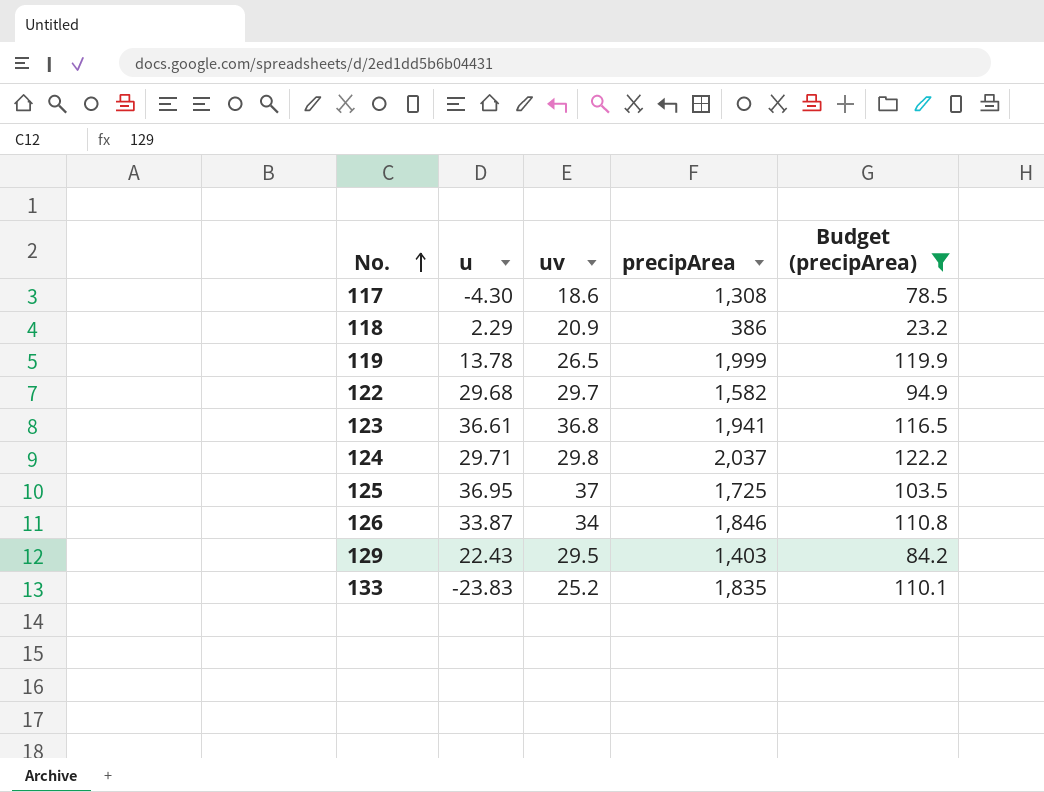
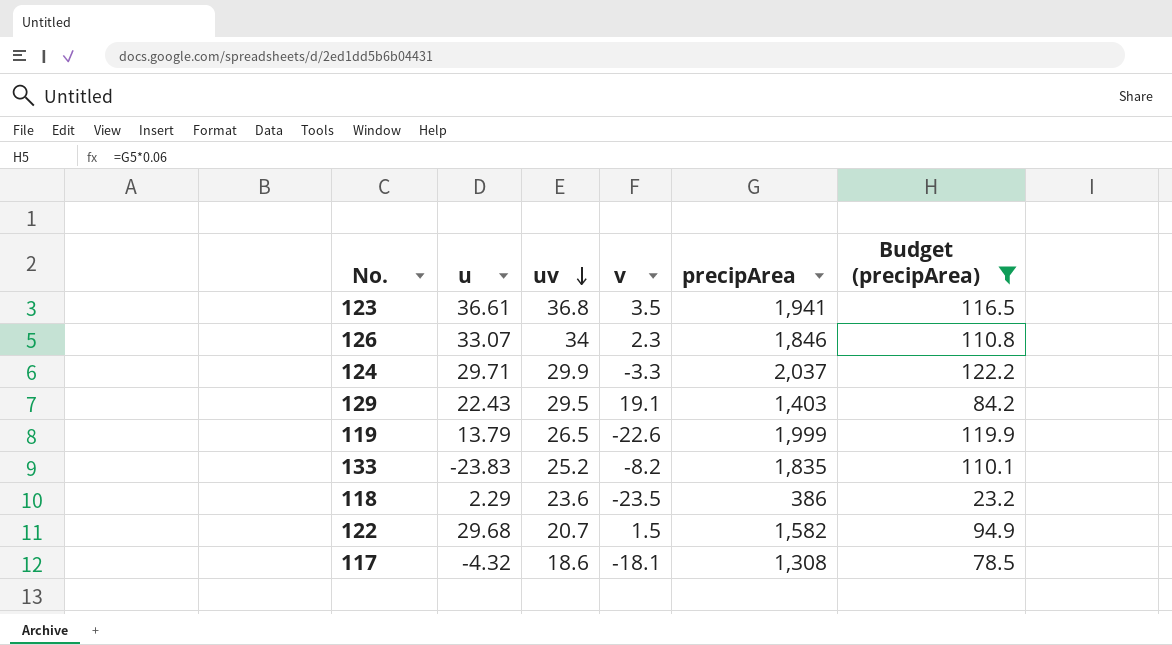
row order: No. ascending -> uv descending
column v | position: none -> 4
row 125: 36.95 | 37 | 1,725 | 103.5 -> none
126 | u: 33.87 -> 33.07
124 | uv: 29.8 -> 29.9
119 | u: 13.78 -> 13.79
118 | uv: 20.9 -> 23.6
122 | uv: 29.7 -> 20.7
117 | u: -4.30 -> -4.32

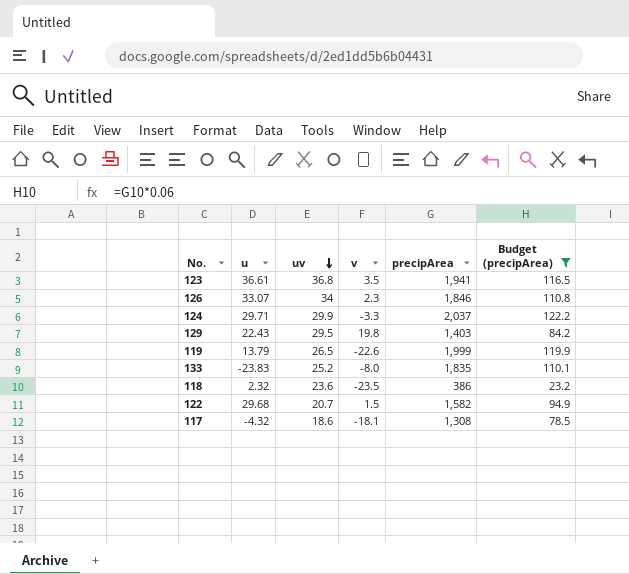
129 | v: 19.1 -> 19.8
133 | v: -8.2 -> -8.0
118 | u: 2.29 -> 2.32

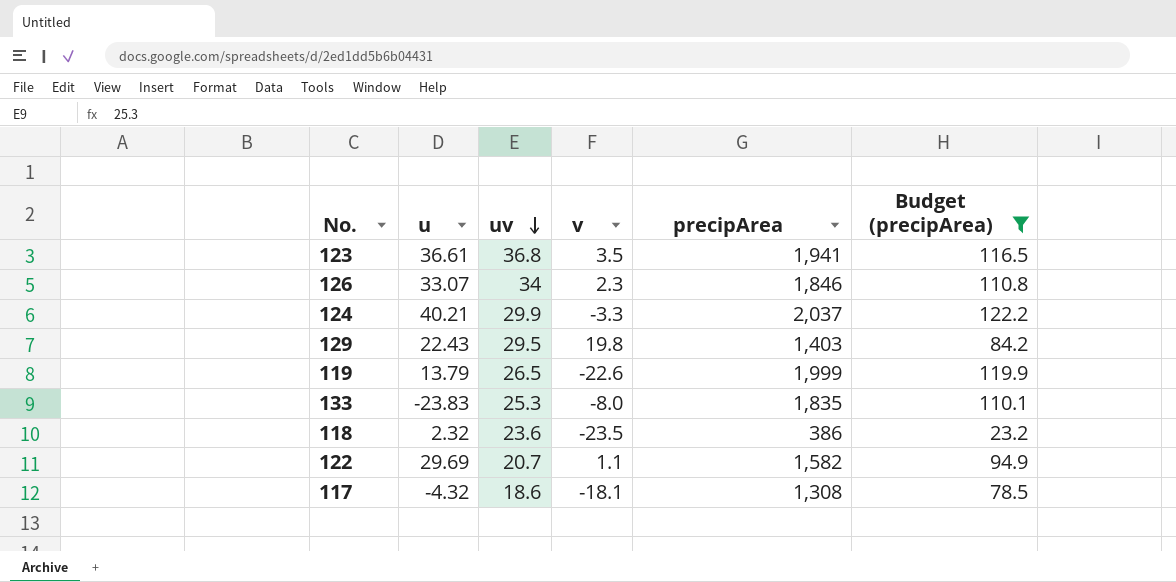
124 | u: 29.71 -> 40.21
133 | uv: 25.2 -> 25.3
122 | u: 29.68 -> 29.69
122 | v: 1.5 -> 1.1

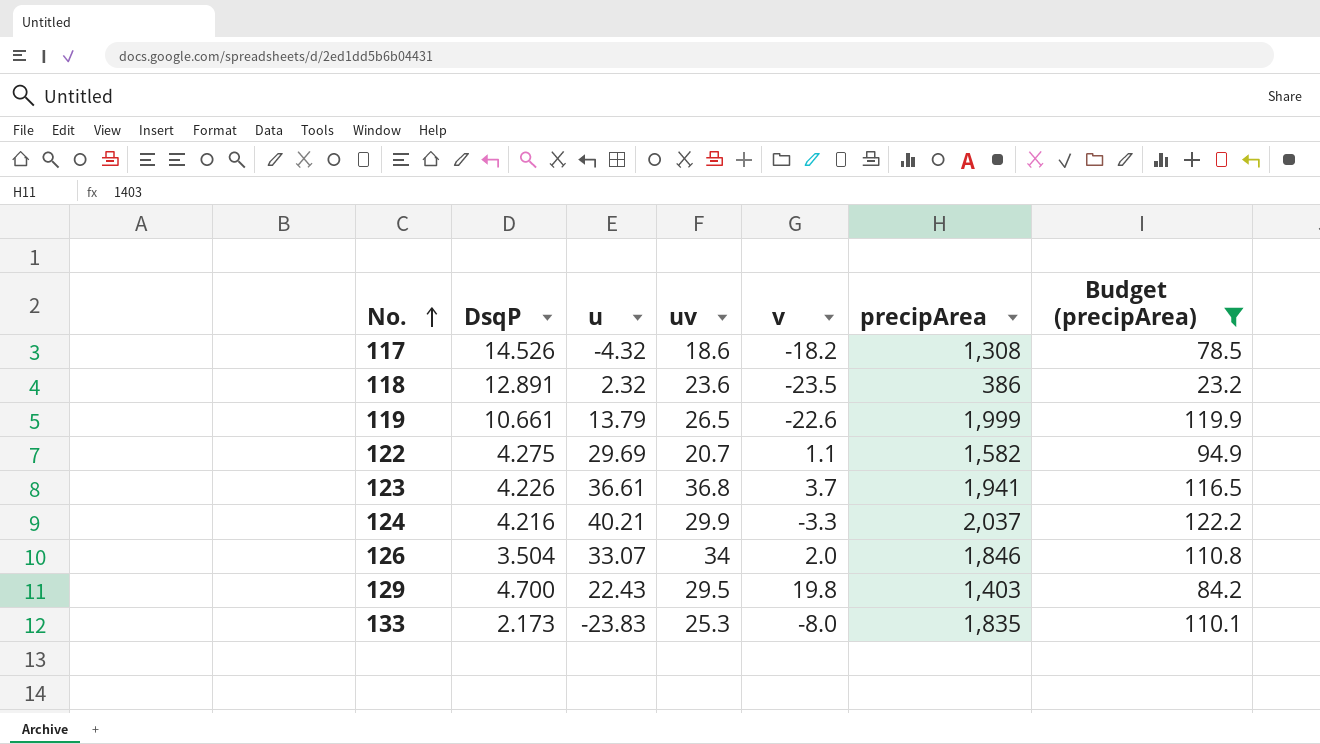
row order: uv descending -> No. ascending
column DsqP | position: none -> 2
117 | v: -18.1 -> -18.2
123 | v: 3.5 -> 3.7
126 | v: 2.3 -> 2.0

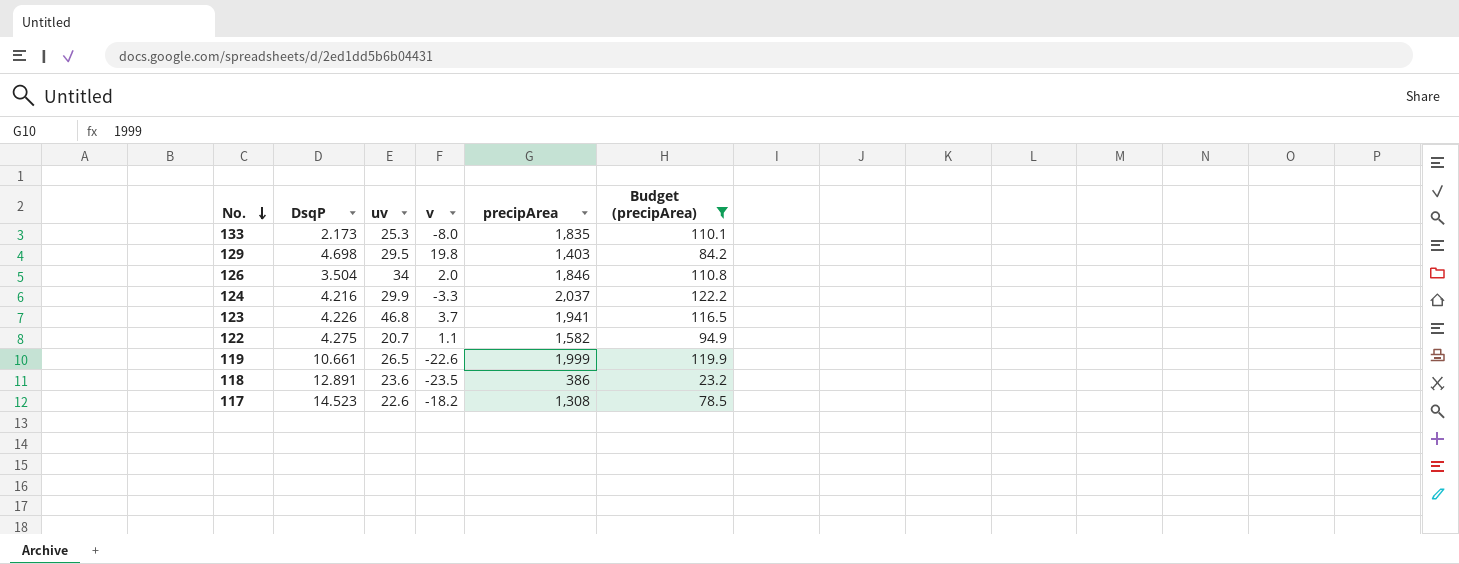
row order: No. ascending -> No. descending
column u | position: 3 -> none
129 | DsqP: 4.700 -> 4.698
123 | uv: 36.8 -> 46.8
117 | DsqP: 14.526 -> 14.523
117 | uv: 18.6 -> 22.6

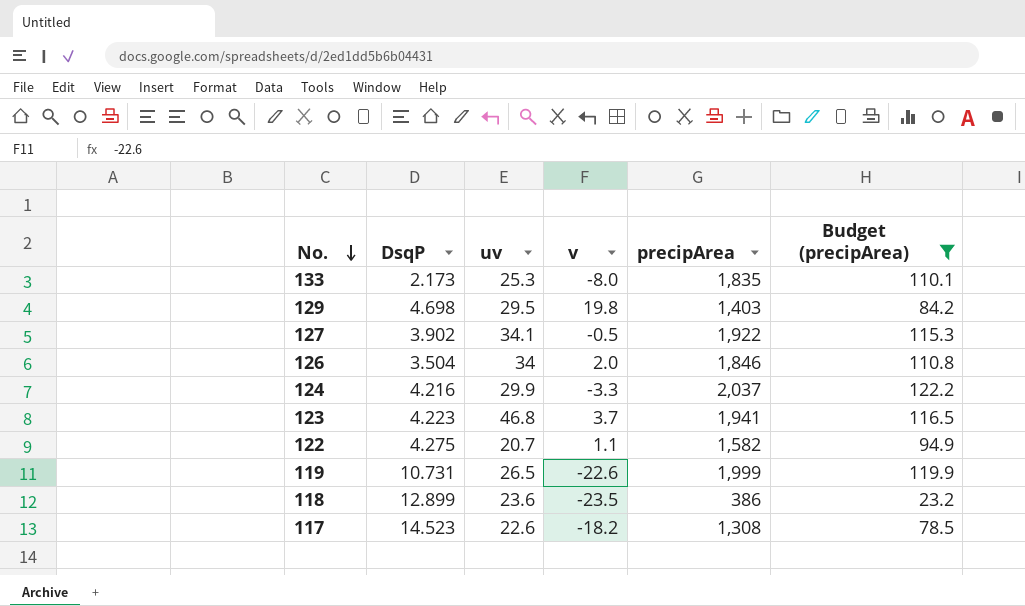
row 127: none -> 3.902 | 34.1 | -0.5 | 1,922 | 115.3
123 | DsqP: 4.226 -> 4.223
119 | DsqP: 10.661 -> 10.731
118 | DsqP: 12.891 -> 12.899

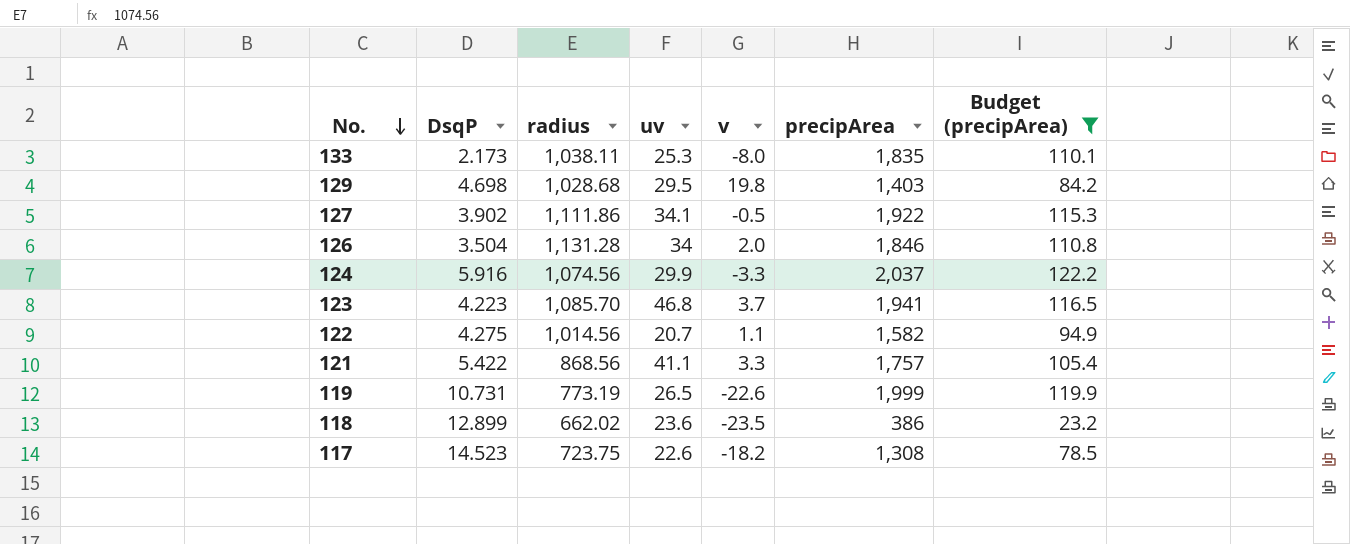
column radius | position: none -> 3
124 | DsqP: 4.216 -> 5.916
row 121: none -> 5.422 | 868.56 | 41.1 | 3.3 | 1,757 | 105.4

